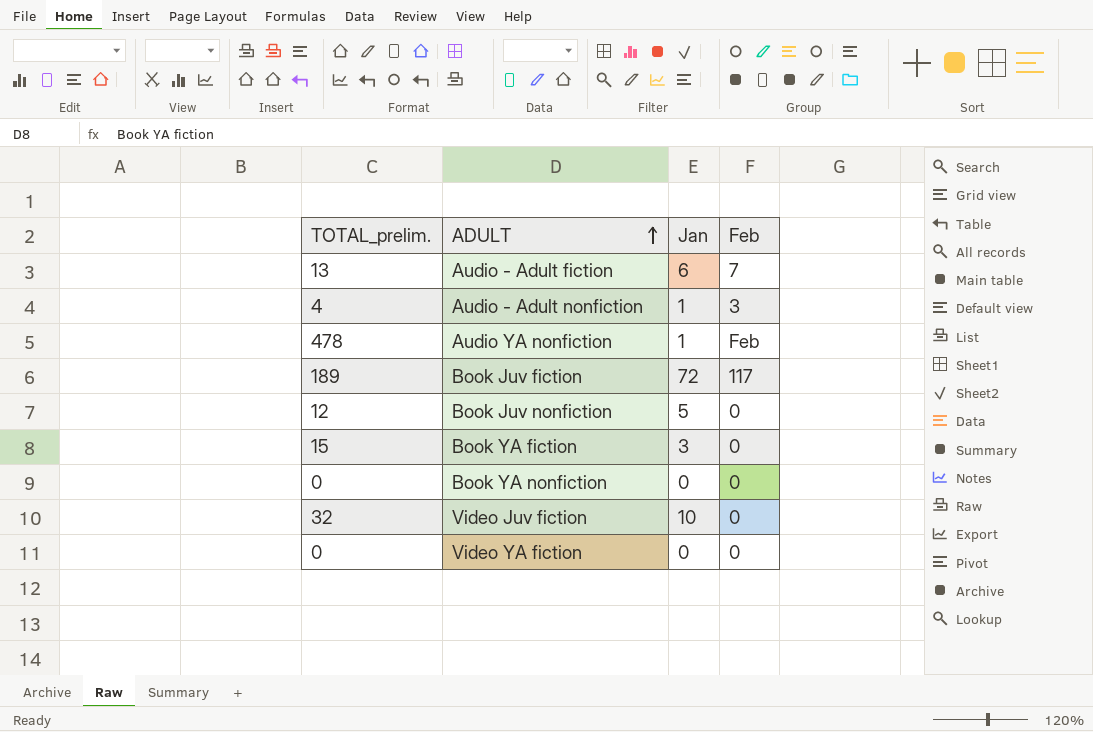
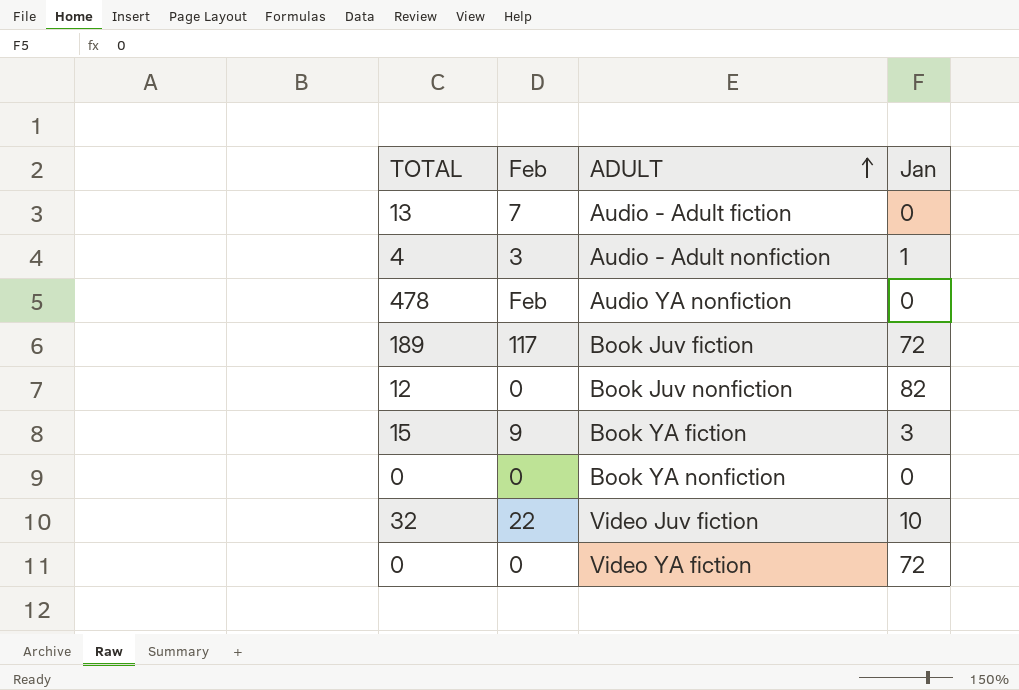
column name: TOTAL_prelim. -> TOTAL
column Feb | position: 4 -> 2
Audio - Adult fiction | Jan: 6 -> 0
Audio YA nonfiction | Jan: 1 -> 0
Book Juv nonfiction | Jan: 5 -> 82
Book YA fiction | Feb: 0 -> 9
Video Juv fiction | Feb: 0 -> 22
Video YA fiction | Jan: 0 -> 72

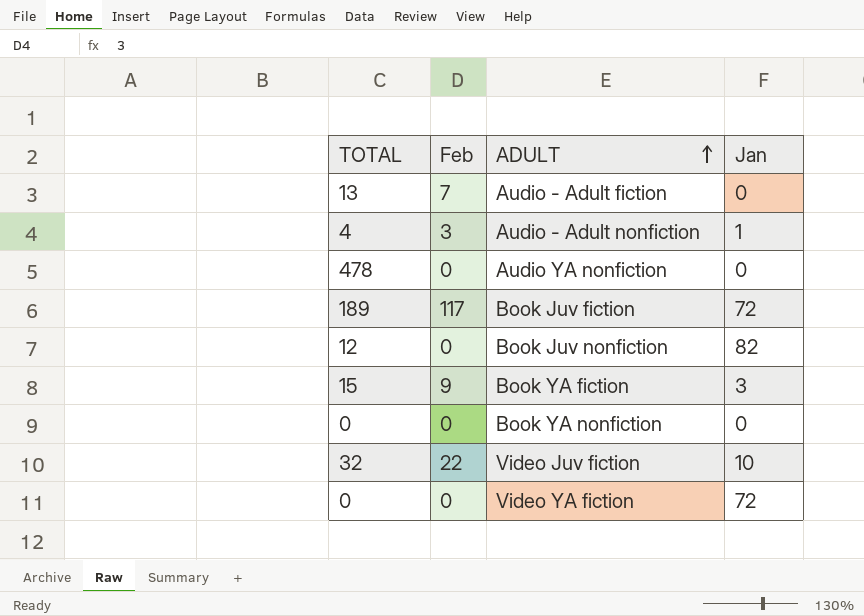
Audio YA nonfiction | Feb: Feb -> 0

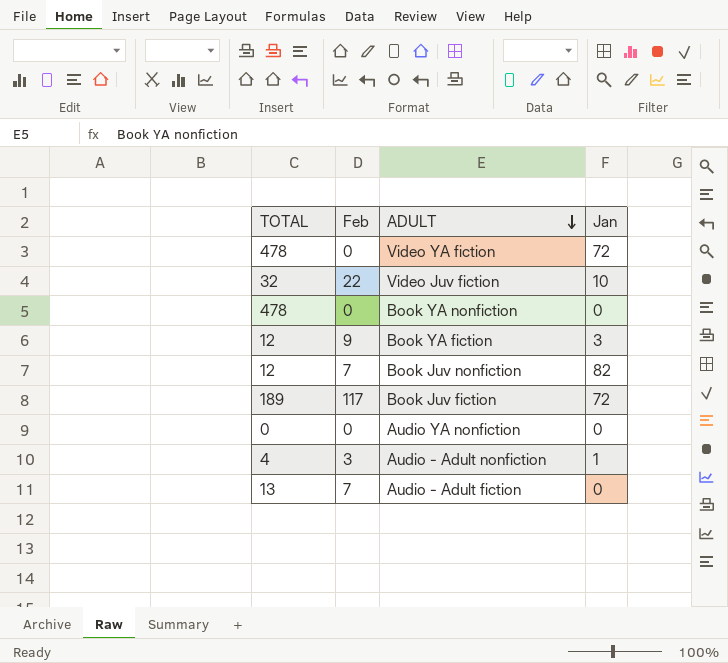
row order: ADULT ascending -> ADULT descending
Video YA fiction | TOTAL: 0 -> 478
Book YA nonfiction | TOTAL: 0 -> 478
Book YA fiction | TOTAL: 15 -> 12
Book Juv nonfiction | Feb: 0 -> 7
Audio YA nonfiction | TOTAL: 478 -> 0

